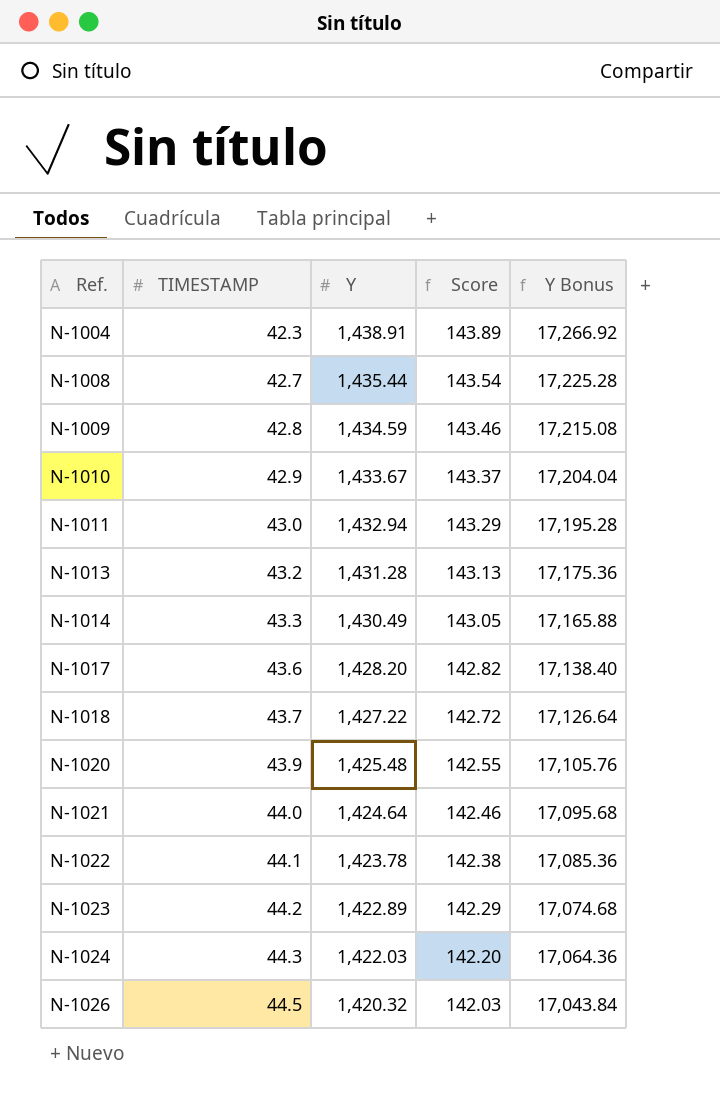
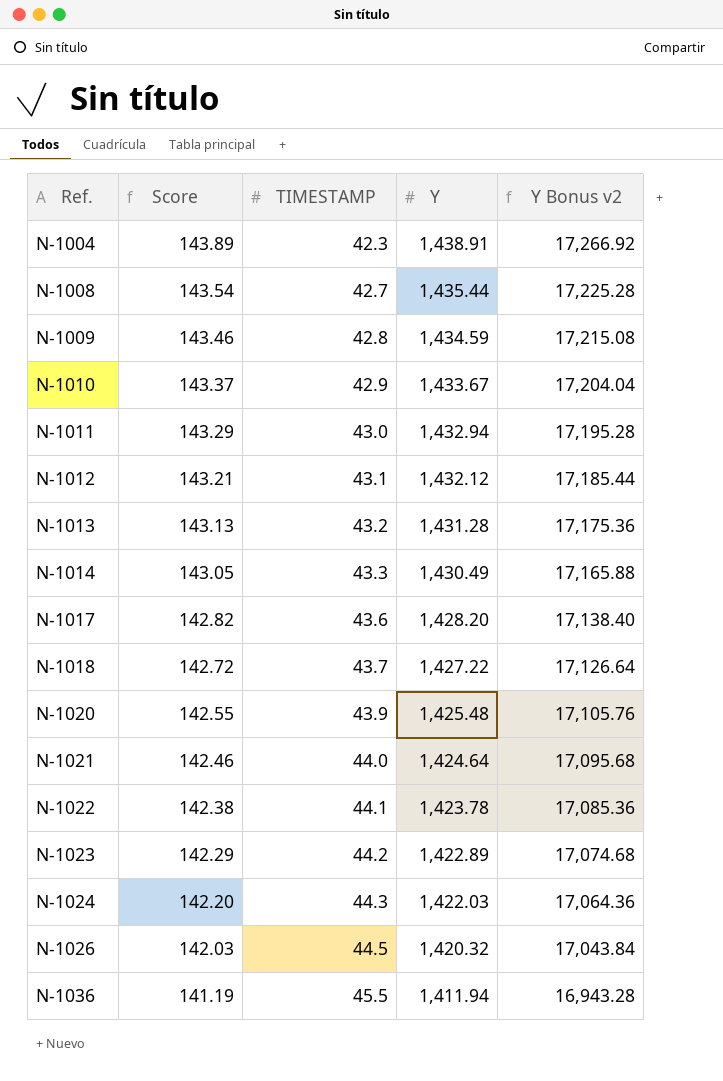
column Score | position: 4 -> 2
column name: Y Bonus -> Y Bonus v2
row N-1012: none -> 143.21 | 43.1 | 1,432.12 | 17,185.44
row N-1036: none -> 141.19 | 45.5 | 1,411.94 | 16,943.28

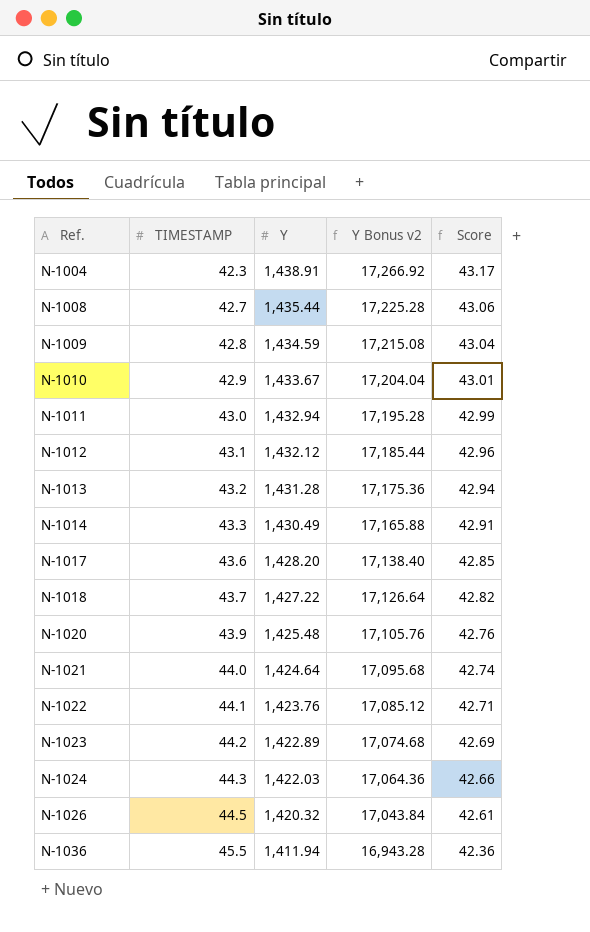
column Score | formula: [Y] * 0.1 -> [Y] * 0.03
column Score | position: 2 -> 5
N-1022 | Y: 1,423.78 -> 1,423.76
N-1022 | Y Bonus v2: 17,085.36 -> 17,085.12

